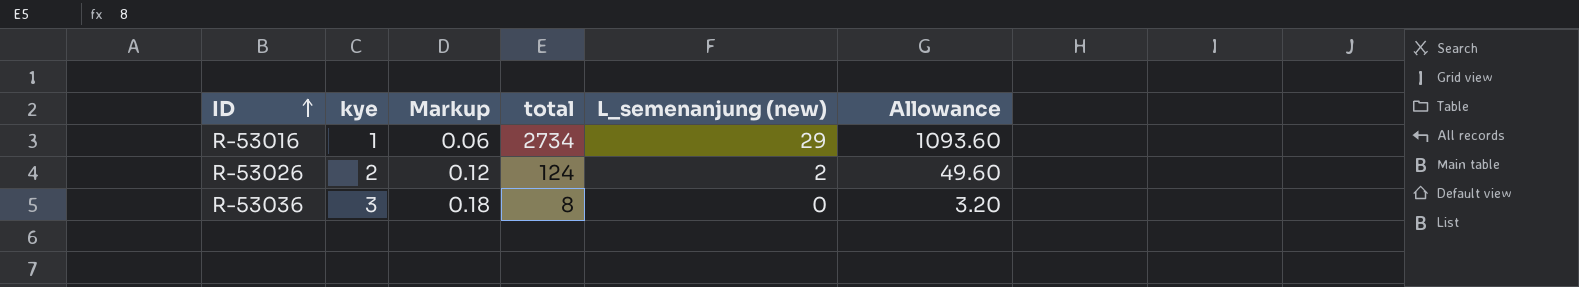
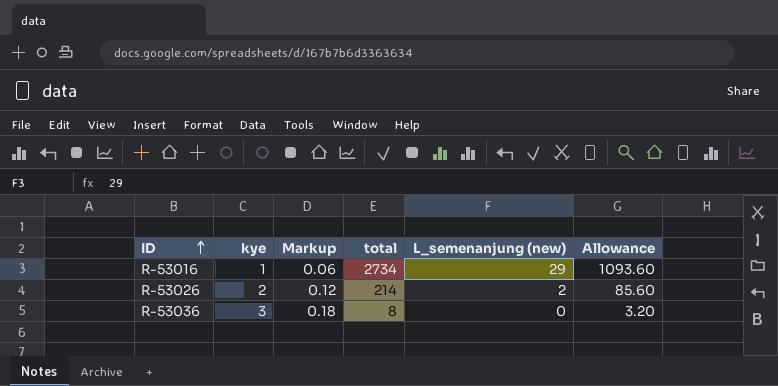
R-53026 | total: 124 -> 214
R-53026 | Allowance: 49.60 -> 85.60

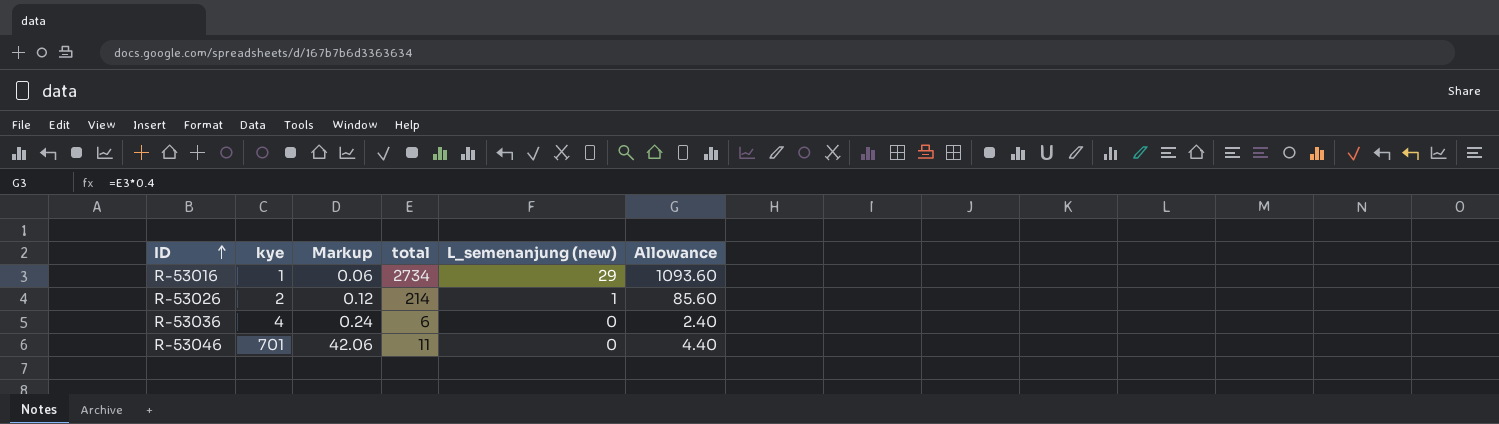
R-53026 | L_semenanjung (new): 2 -> 1
R-53036 | kye: 3 -> 4
R-53036 | Markup: 0.18 -> 0.24
R-53036 | total: 8 -> 6
R-53036 | Allowance: 3.20 -> 2.40
row R-53046: none -> 701 | 42.06 | 11 | 0 | 4.40

